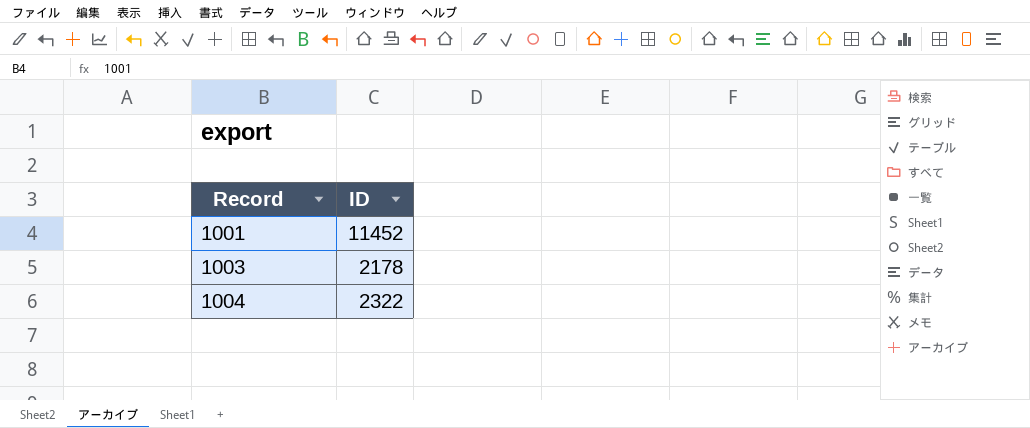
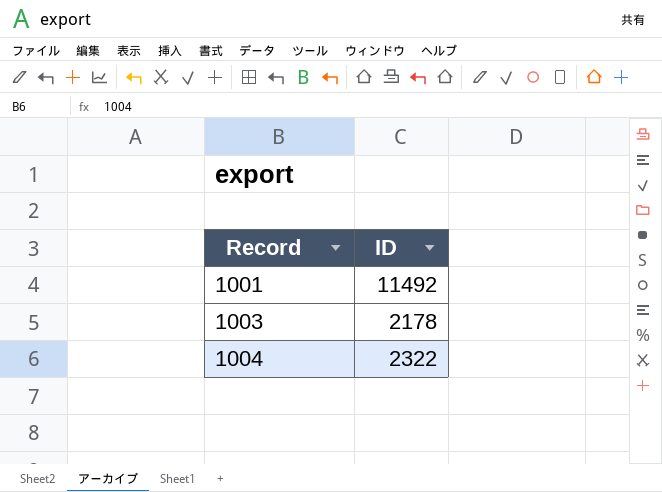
1001 | ID: 11452 -> 11492

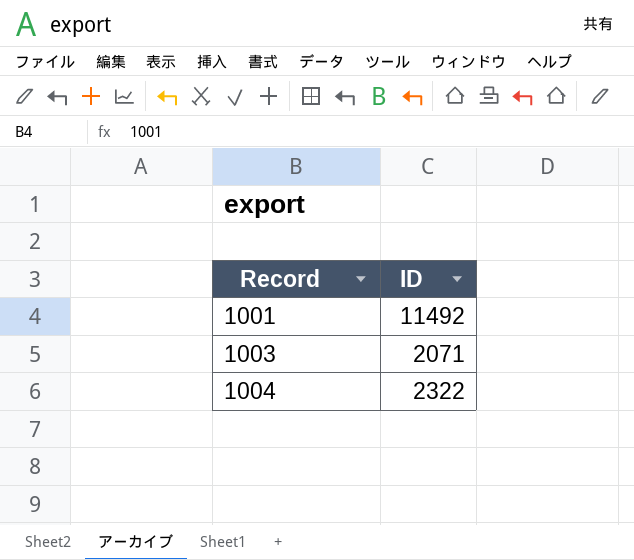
1003 | ID: 2178 -> 2071

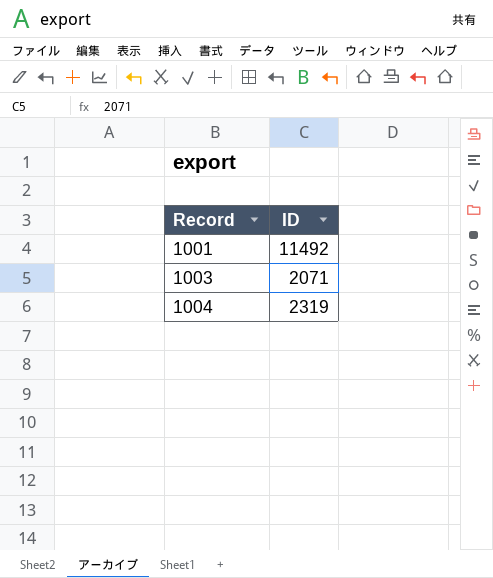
1004 | ID: 2322 -> 2319

